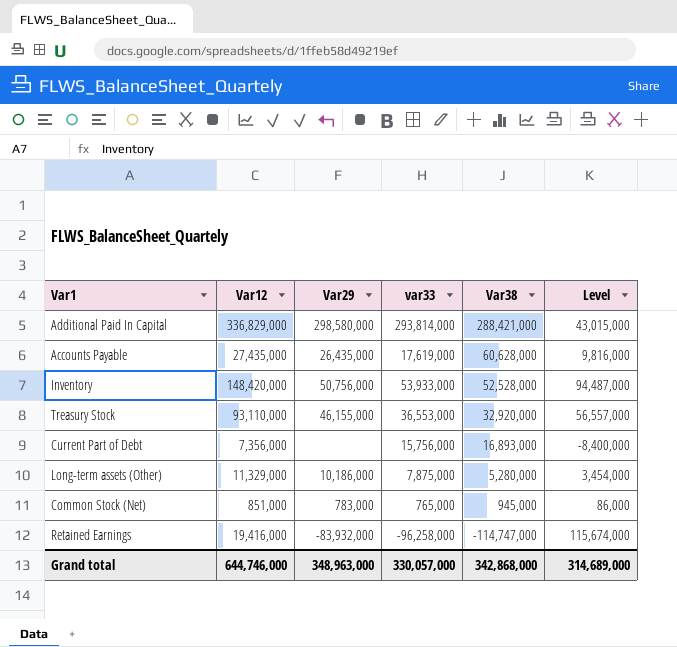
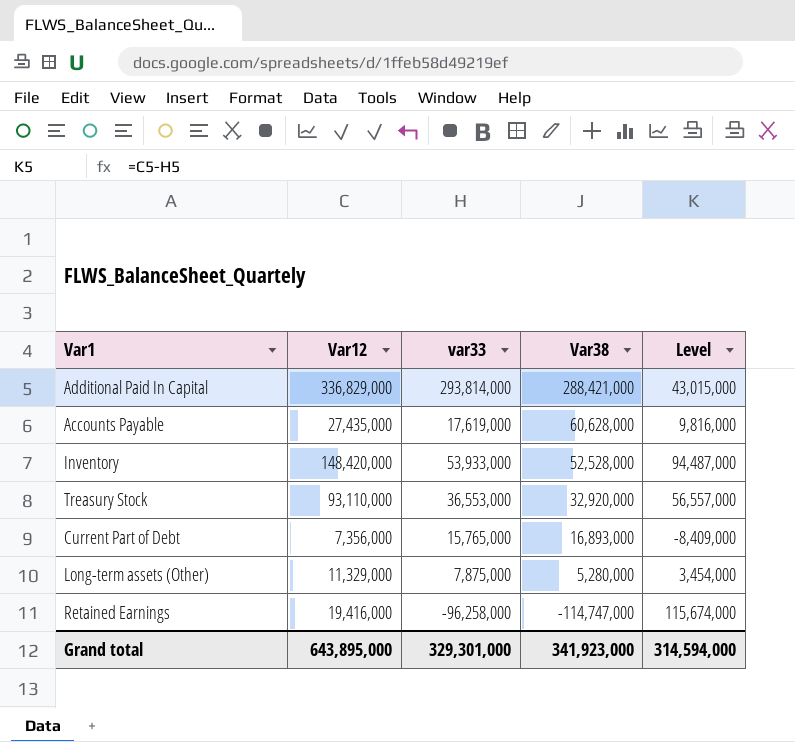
column Var29 | position: 3 -> none
row Common Stock (Net): 851,000 | 783,000 | 765,000 | 945,000 | 86,000 -> none
Current Part of Debt | var33: 15,756,000 -> 15,765,000
Current Part of Debt | Level: -8,400,000 -> -8,409,000
Grand total | Var12: 644,746,000 -> 643,895,000
Grand total | var33: 330,057,000 -> 329,301,000
Grand total | Var38: 342,868,000 -> 341,923,000
Grand total | Level: 314,689,000 -> 314,594,000

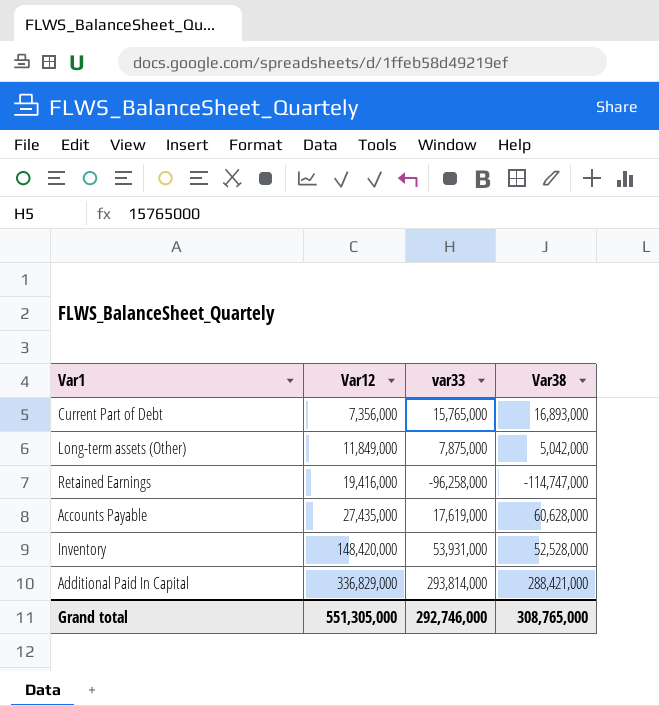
row order: Var38 descending -> Var12 ascending
column Level | formula: [Var12] - [var33] -> none
row Treasury Stock: 93,110,000 | 36,553,000 | 32,920,000 | 56,557,000 -> none
Long-term assets (Other) | Var12: 11,329,000 -> 11,849,000
Long-term assets (Other) | Var38: 5,280,000 -> 5,042,000
Inventory | var33: 53,933,000 -> 53,931,000
Grand total | Var12: 643,895,000 -> 551,305,000
Grand total | var33: 329,301,000 -> 292,746,000
Grand total | Var38: 341,923,000 -> 308,765,000

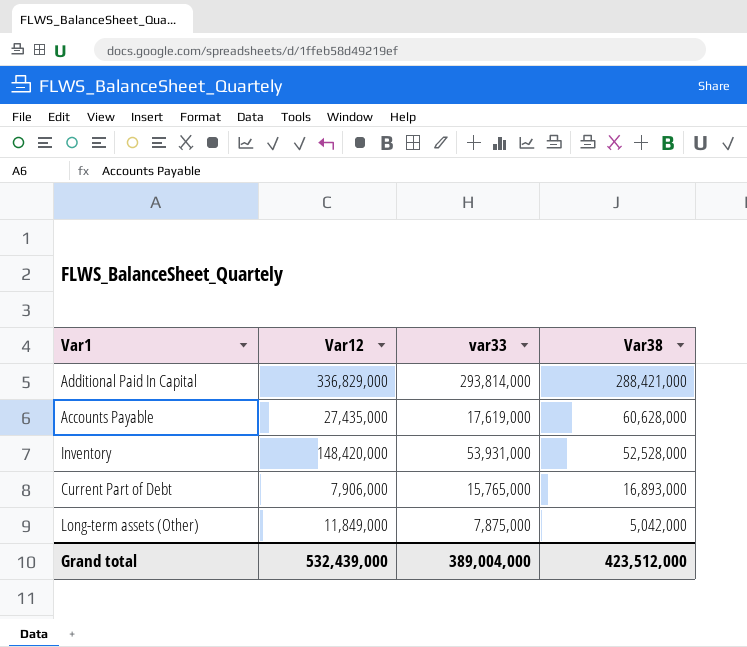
row order: Var12 ascending -> Var38 descending
row Retained Earnings: 19,416,000 | -96,258,000 | -114,747,000 -> none
Current Part of Debt | Var12: 7,356,000 -> 7,906,000
Grand total | Var12: 551,305,000 -> 532,439,000
Grand total | var33: 292,746,000 -> 389,004,000
Grand total | Var38: 308,765,000 -> 423,512,000

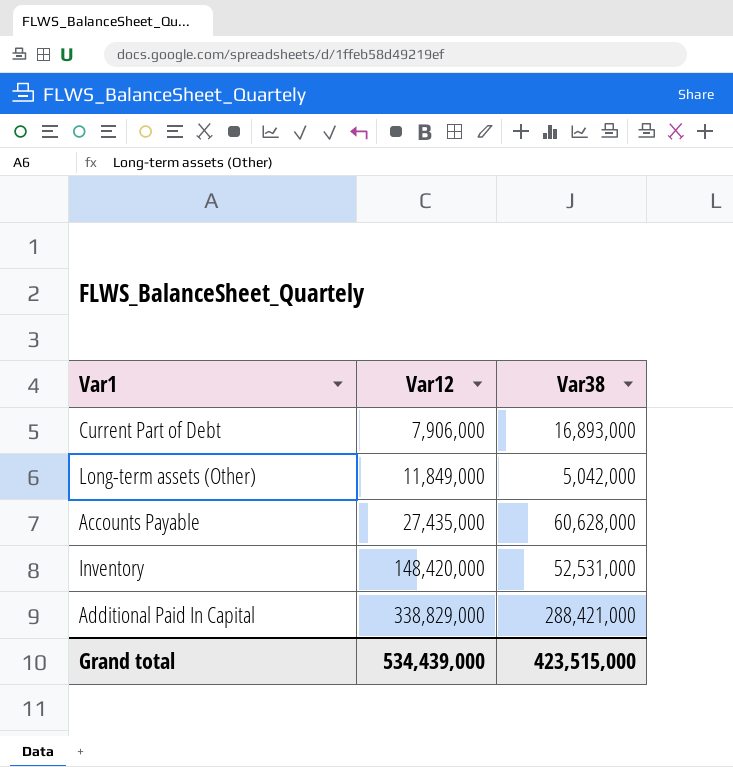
row order: Var38 descending -> Var12 ascending
column var33 | position: 3 -> none
Inventory | Var38: 52,528,000 -> 52,531,000
Additional Paid In Capital | Var12: 336,829,000 -> 338,829,000
Grand total | Var12: 532,439,000 -> 534,439,000
Grand total | Var38: 423,512,000 -> 423,515,000

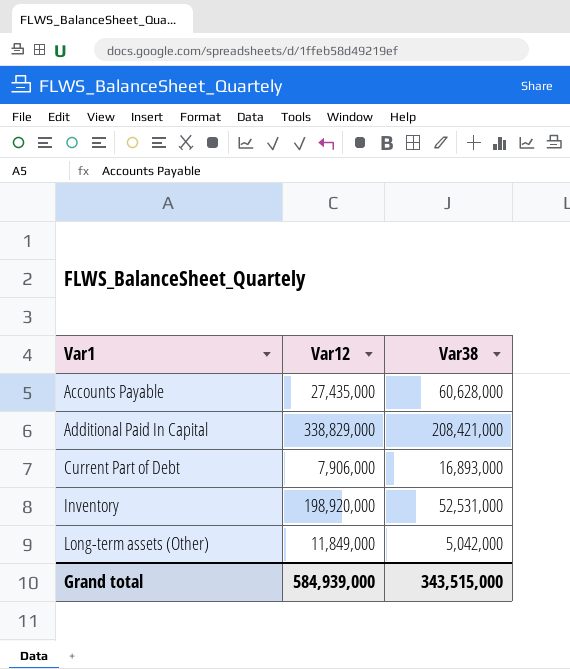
row order: Var12 ascending -> Var1 ascending
Additional Paid In Capital | Var38: 288,421,000 -> 208,421,000
Inventory | Var12: 148,420,000 -> 198,920,000
Grand total | Var12: 534,439,000 -> 584,939,000
Grand total | Var38: 423,515,000 -> 343,515,000

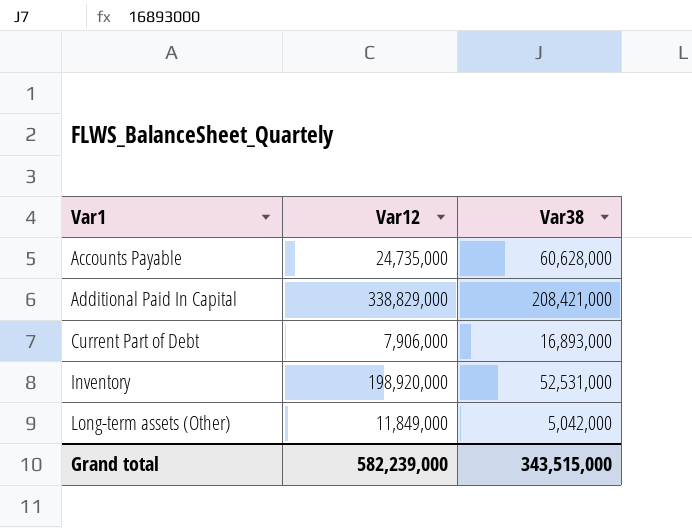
Accounts Payable | Var12: 27,435,000 -> 24,735,000
Grand total | Var12: 584,939,000 -> 582,239,000

